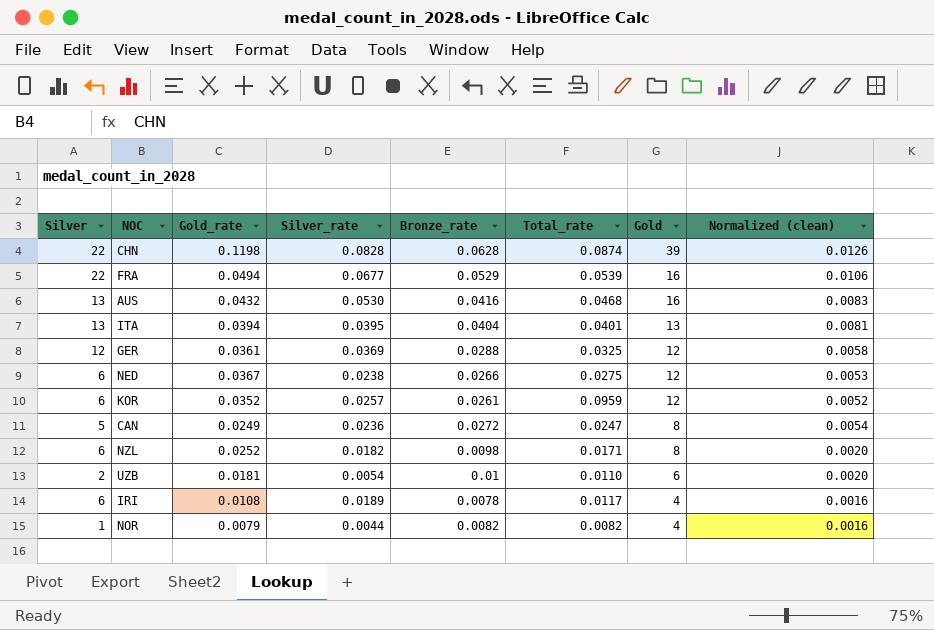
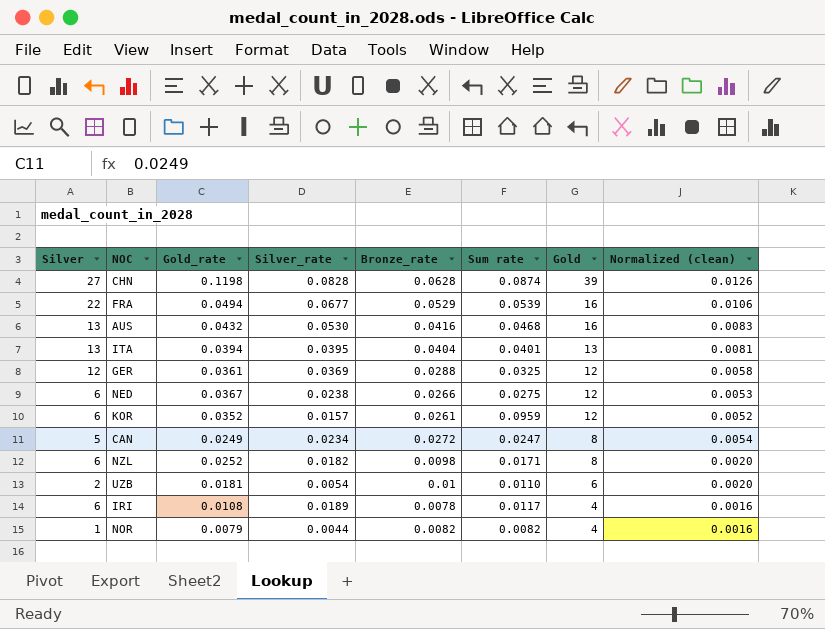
column name: Total_rate -> Sum rate
CHN | Silver: 22 -> 27
KOR | Silver_rate: 0.0257 -> 0.0157
CAN | Silver_rate: 0.0236 -> 0.0234

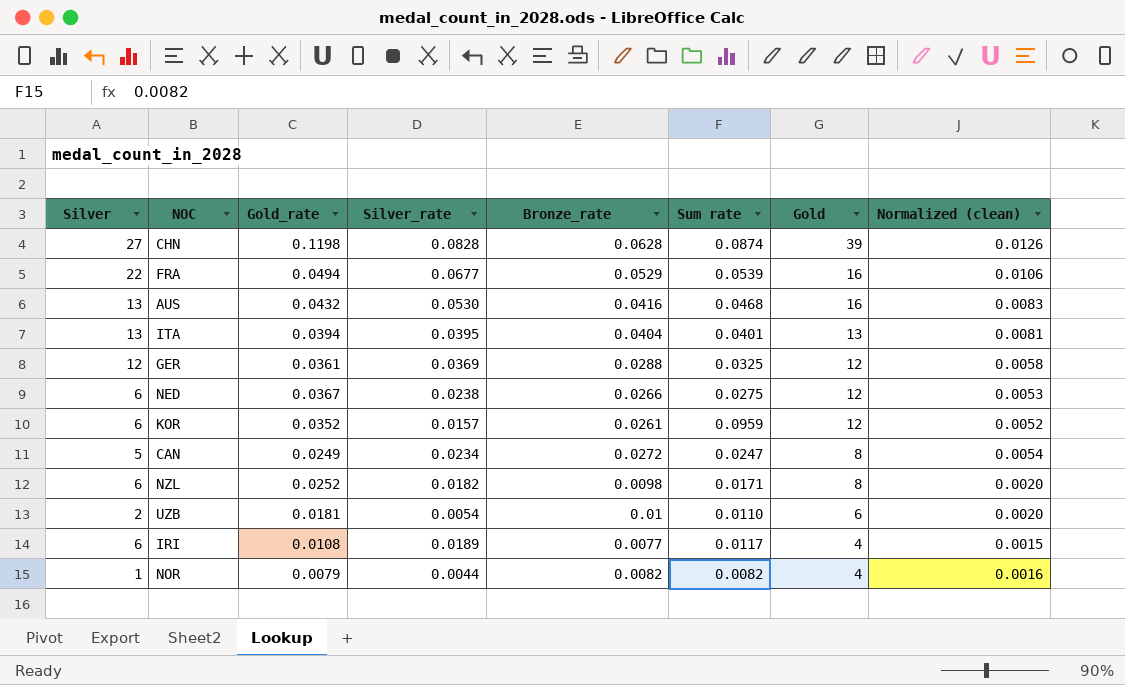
IRI | Bronze_rate: 0.0078 -> 0.0077
IRI | Normalized (clean): 0.0016 -> 0.0015

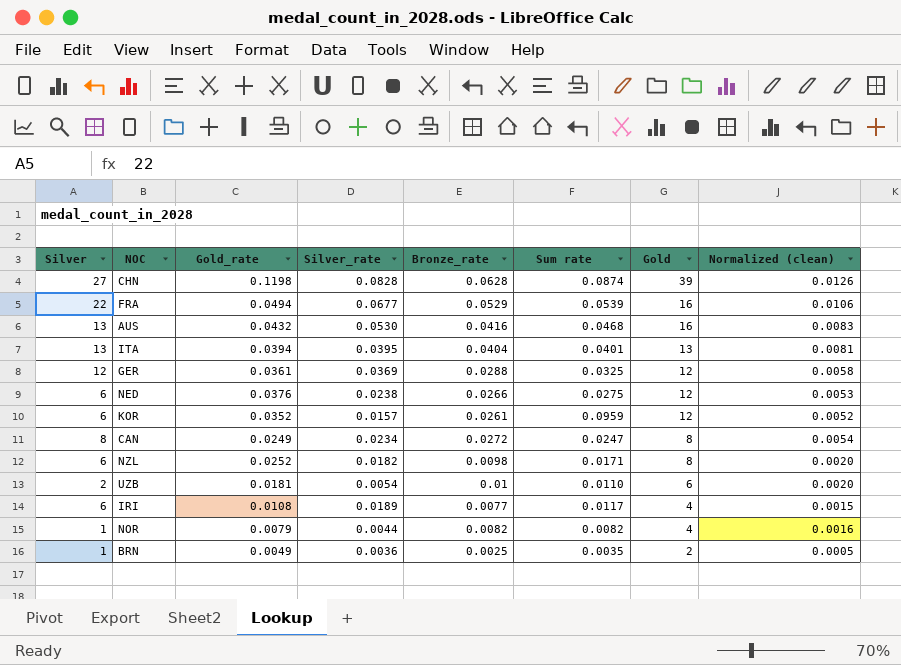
NED | Gold_rate: 0.0367 -> 0.0376
CAN | Silver: 5 -> 8
row BRN: none -> 1 | 0.0049 | 0.0036 | 0.0025 | 0.0035 | 2 | 0.0005

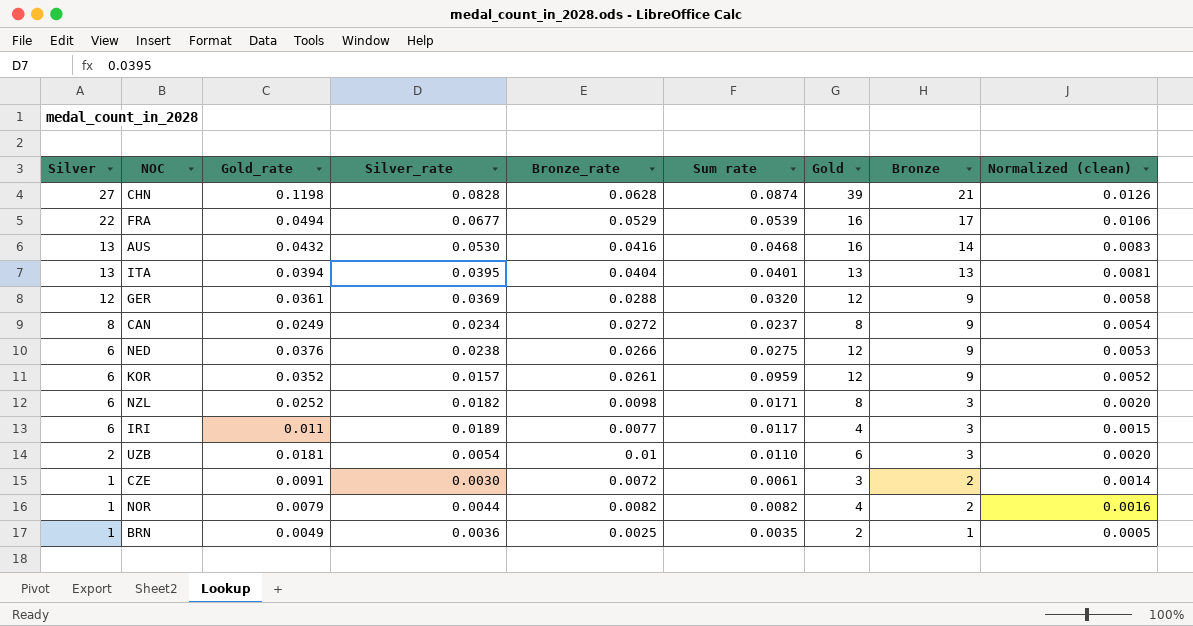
row order: Gold descending -> Silver descending
column Bronze | position: none -> 8
GER | Sum rate: 0.0325 -> 0.0320
CAN | Sum rate: 0.0247 -> 0.0237
IRI | Gold_rate: 0.0108 -> 0.011
row CZE: none -> 1 | 0.0091 | 0.0030 | 0.0072 | 0.0061 | 3 | 2 | 0.0014

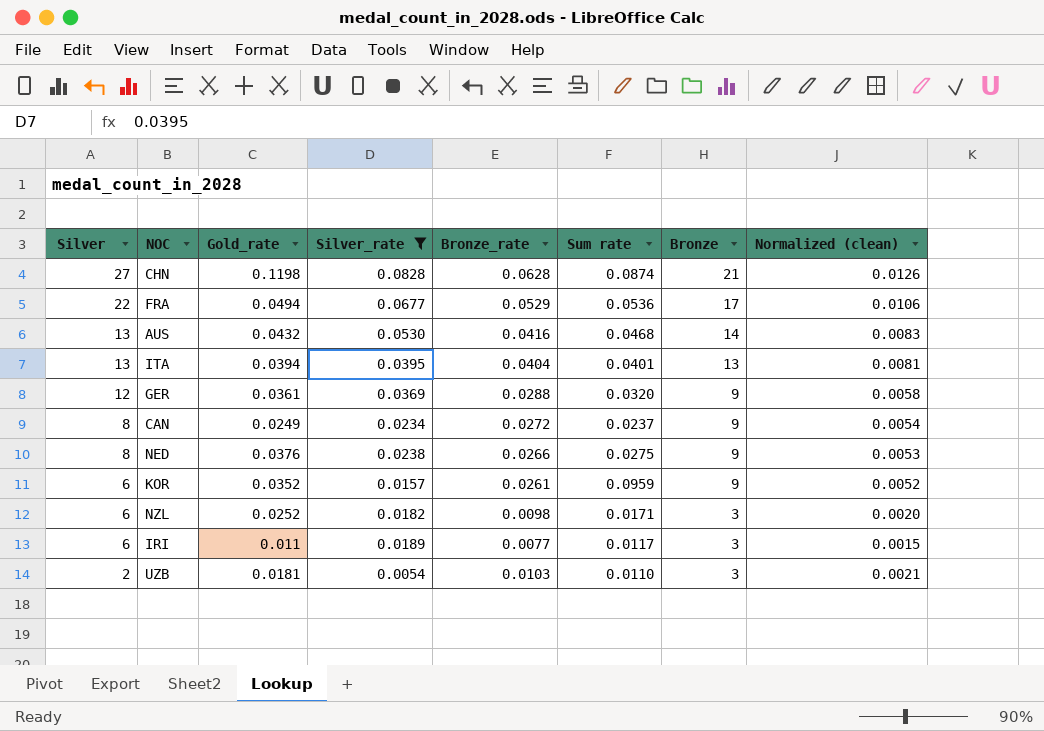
filter: none -> Silver_rate >= 0.0054
column Gold | position: 7 -> none
FRA | Sum rate: 0.0539 -> 0.0536
NED | Silver: 6 -> 8
UZB | Bronze_rate: 0.01 -> 0.0103
UZB | Normalized (clean): 0.0020 -> 0.0021

